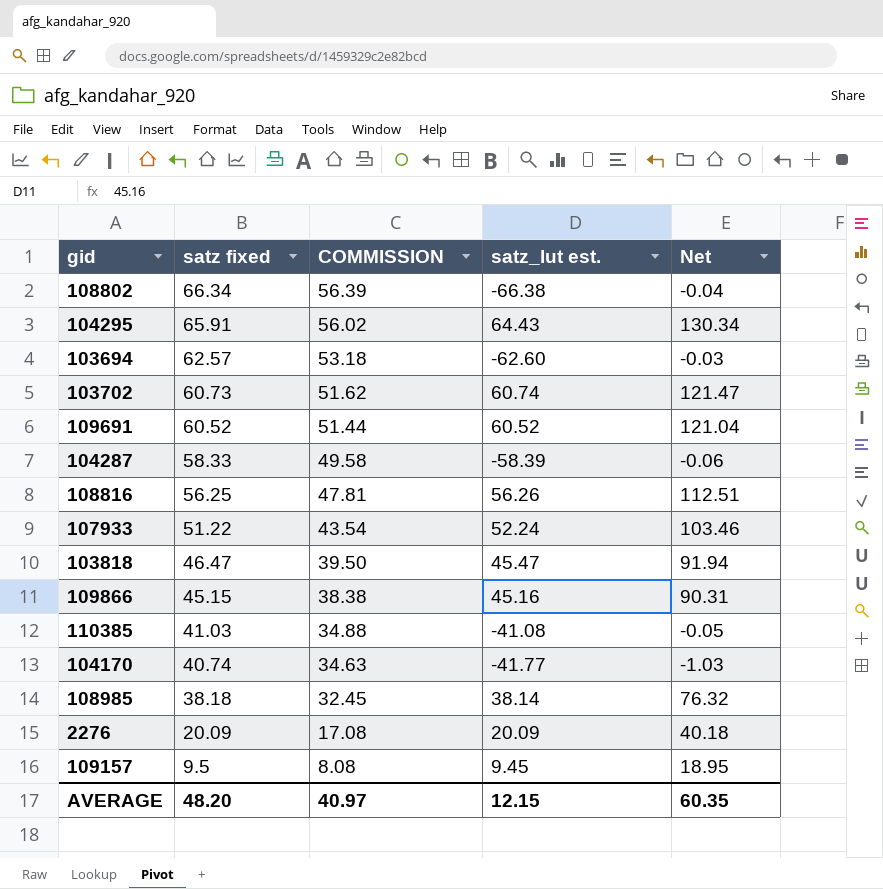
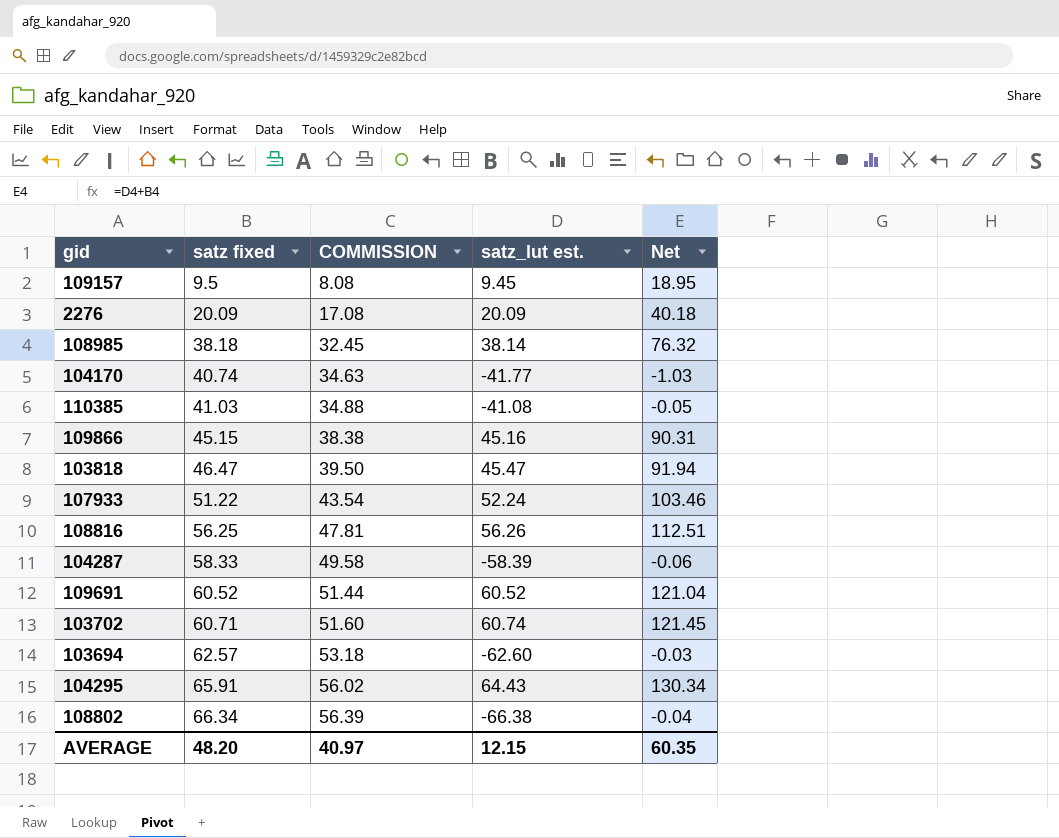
row order: satz fixed descending -> satz fixed ascending
103702 | satz fixed: 60.73 -> 60.71
103702 | COMMISSION: 51.62 -> 51.60
103702 | Net: 121.47 -> 121.45

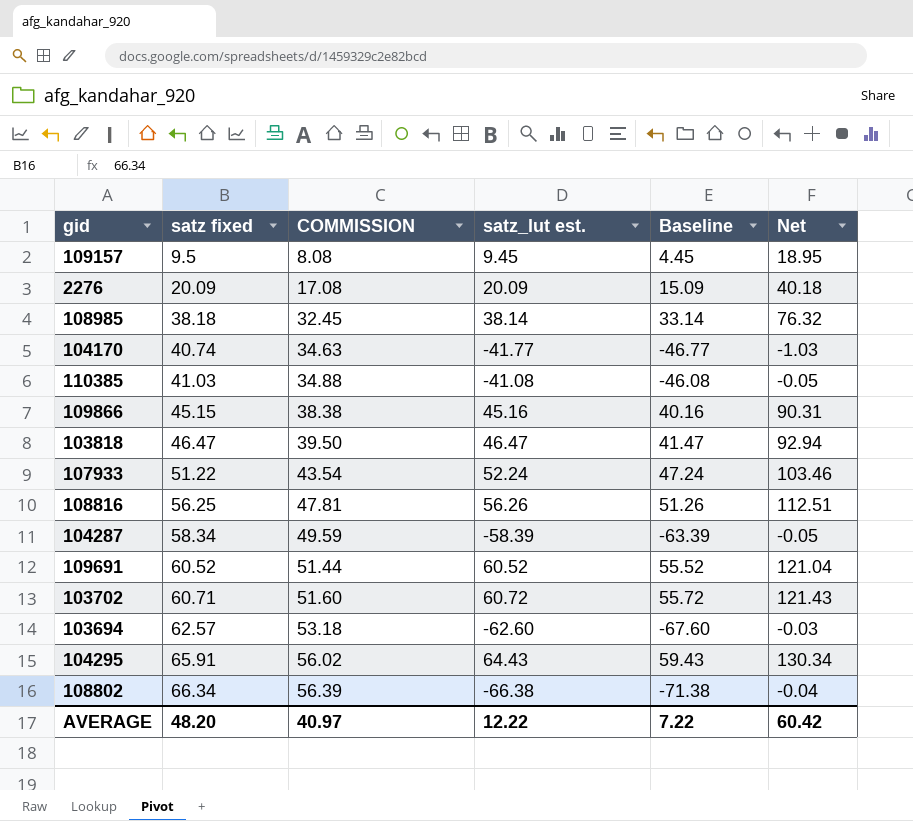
column Baseline | formula: none -> [satz_lut est.] - 5
103818 | satz_lut est.: 45.47 -> 46.47
103818 | Net: 91.94 -> 92.94
104287 | satz fixed: 58.33 -> 58.34
104287 | COMMISSION: 49.58 -> 49.59
104287 | Net: -0.06 -> -0.05
103702 | satz_lut est.: 60.74 -> 60.72
103702 | Net: 121.45 -> 121.43
AVERAGE | satz_lut est.: 12.15 -> 12.22
AVERAGE | Net: 60.35 -> 60.42

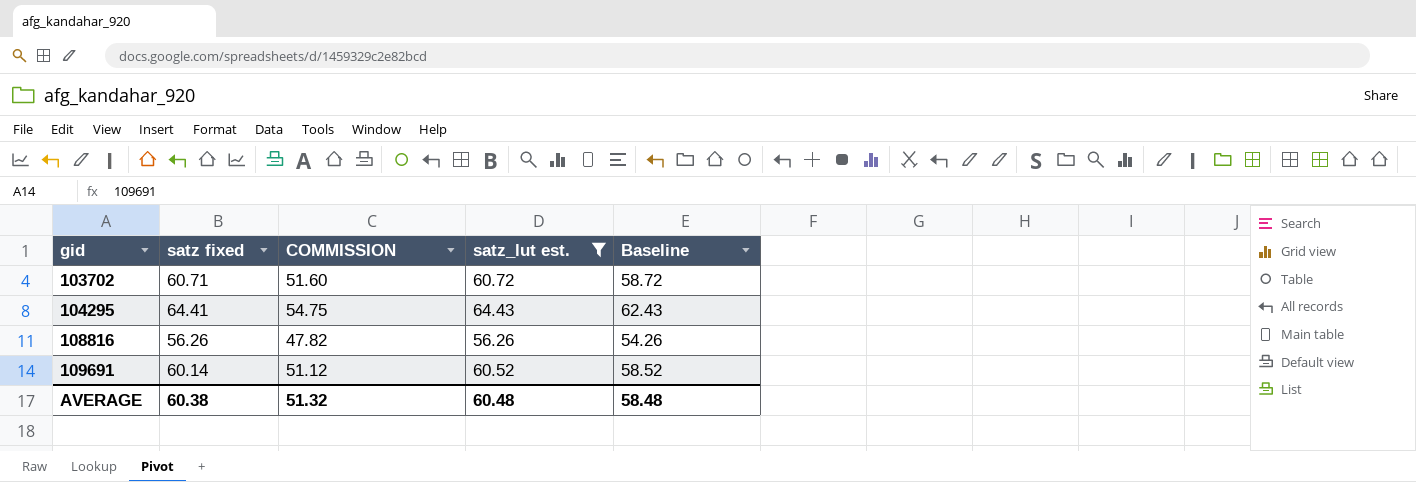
filter: none -> satz_lut est. >= 56.26
row order: satz fixed ascending -> gid ascending
column Net | formula: [satz fixed] + [satz_lut est.] -> none
column Baseline | formula: [satz_lut est.] - 5 -> [satz_lut est.] - 2
104295 | satz fixed: 65.91 -> 64.41
104295 | COMMISSION: 56.02 -> 54.75
108816 | satz fixed: 56.25 -> 56.26
108816 | COMMISSION: 47.81 -> 47.82
109691 | satz fixed: 60.52 -> 60.14
109691 | COMMISSION: 51.44 -> 51.12
AVERAGE | satz fixed: 48.20 -> 60.38
AVERAGE | COMMISSION: 40.97 -> 51.32
AVERAGE | satz_lut est.: 12.22 -> 60.48
AVERAGE | Baseline: 7.22 -> 58.48

